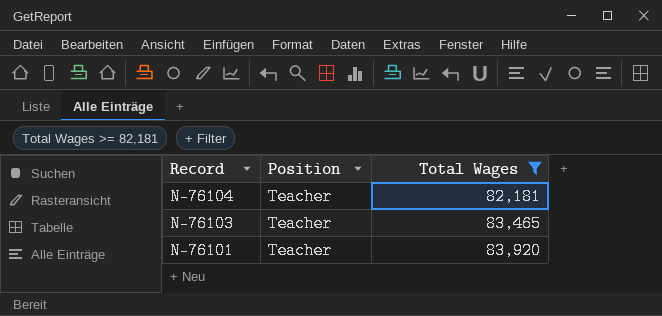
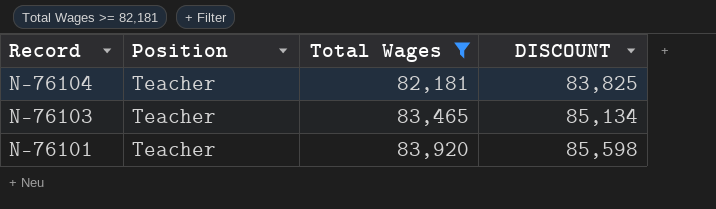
column DISCOUNT | formula: none -> [Total Wages] * 1.02

